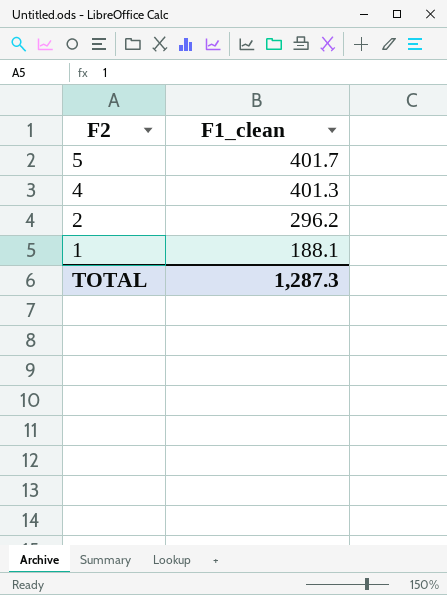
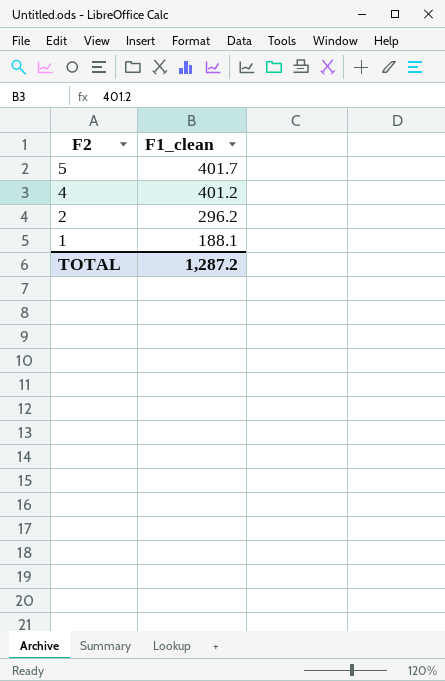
4 | F1_clean: 401.3 -> 401.2
TOTAL | F1_clean: 1,287.3 -> 1,287.2

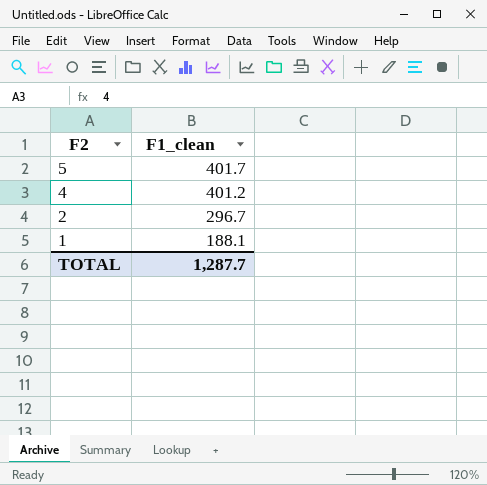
2 | F1_clean: 296.2 -> 296.7
TOTAL | F1_clean: 1,287.2 -> 1,287.7

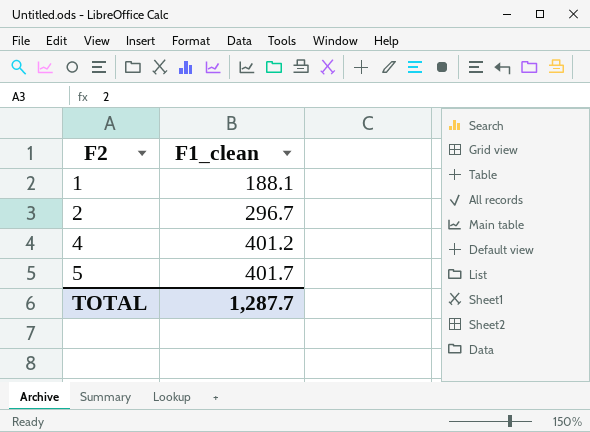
row order: F2 descending -> F2 ascending

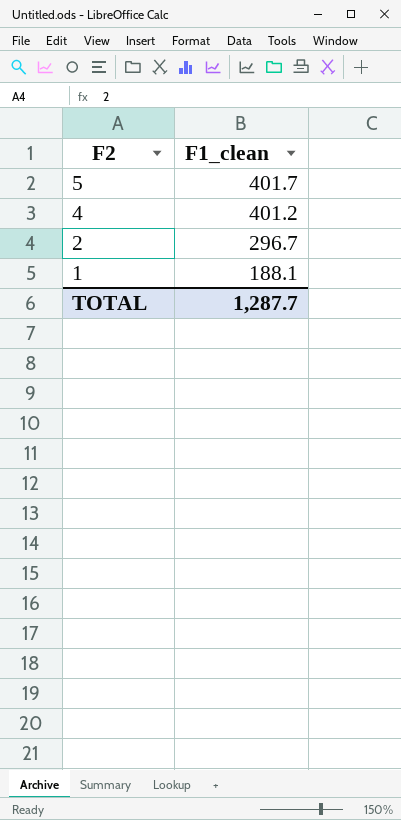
row order: F2 ascending -> F2 descending

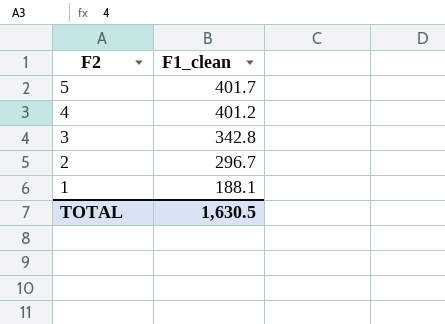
row 3: none -> 342.8
TOTAL | F1_clean: 1,287.7 -> 1,630.5

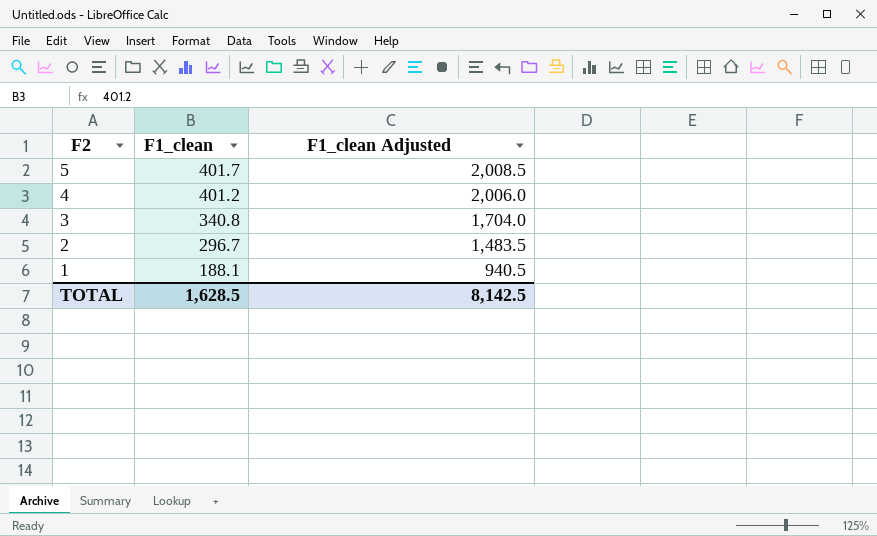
column F1_clean Adjusted | formula: none -> [F1_clean] * 5
3 | F1_clean: 342.8 -> 340.8
TOTAL | F1_clean: 1,630.5 -> 1,628.5

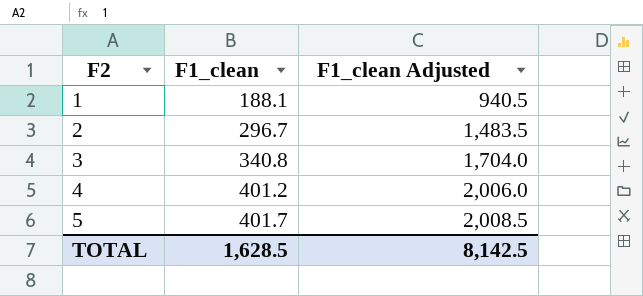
row order: F2 descending -> F2 ascending

